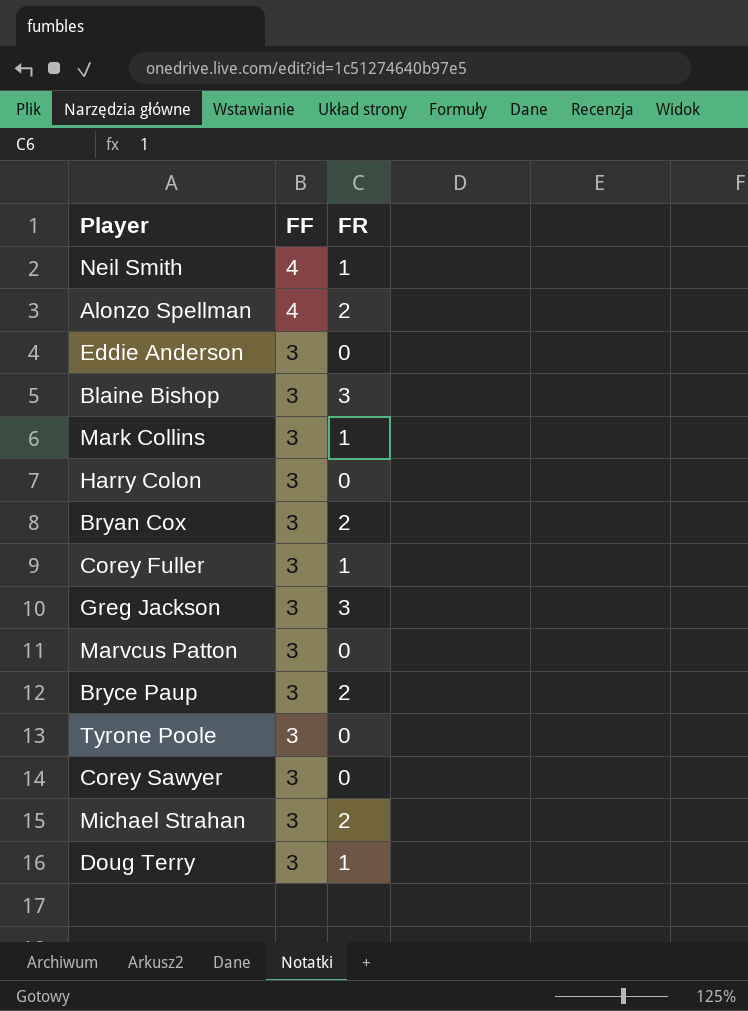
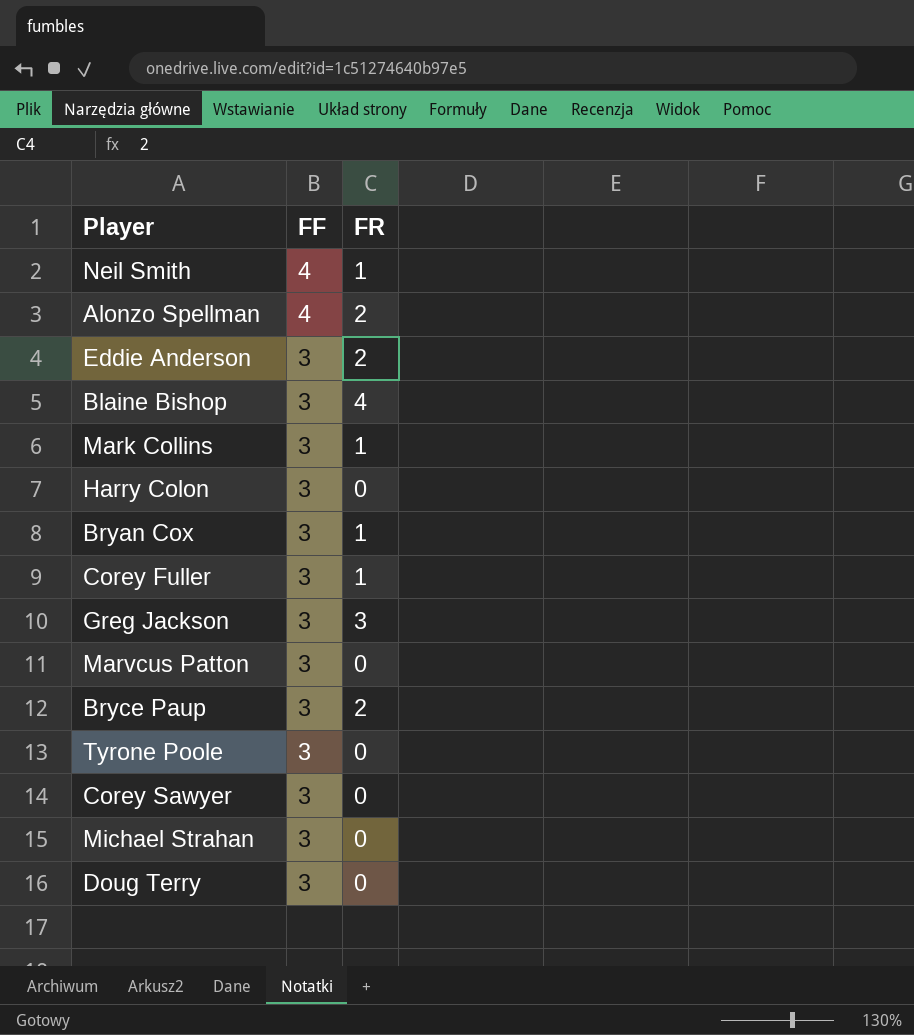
Eddie Anderson | FR: 0 -> 2
Blaine Bishop | FR: 3 -> 4
Bryan Cox | FR: 2 -> 1
Michael Strahan | FR: 2 -> 0
Doug Terry | FR: 1 -> 0

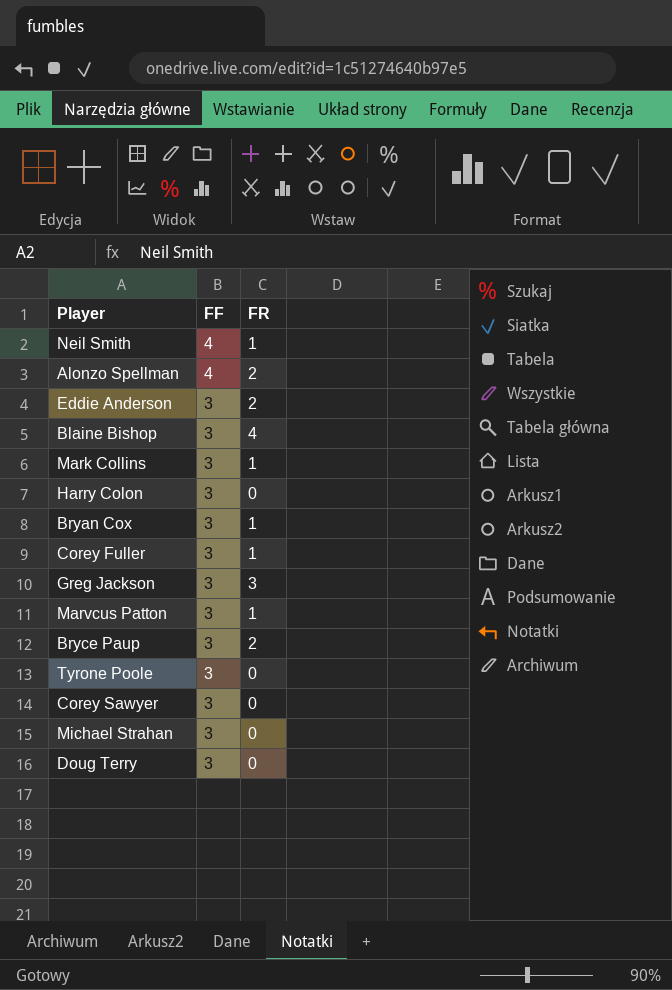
Marvcus Patton | FR: 0 -> 1

